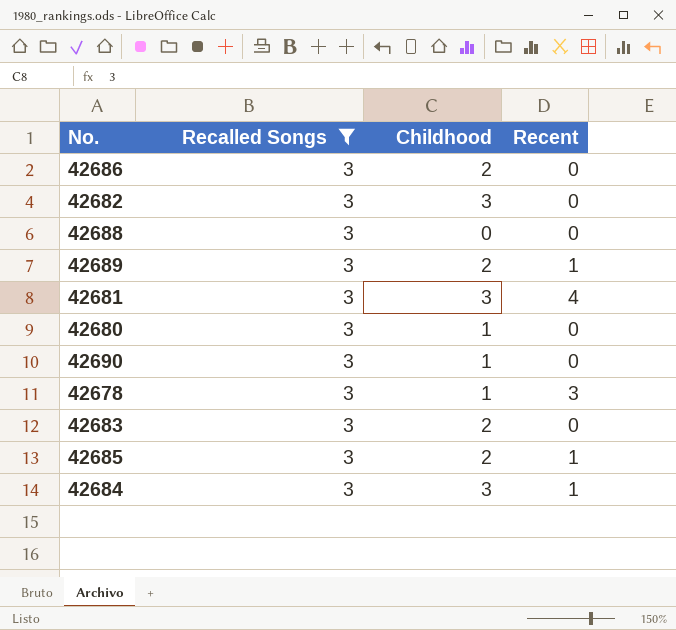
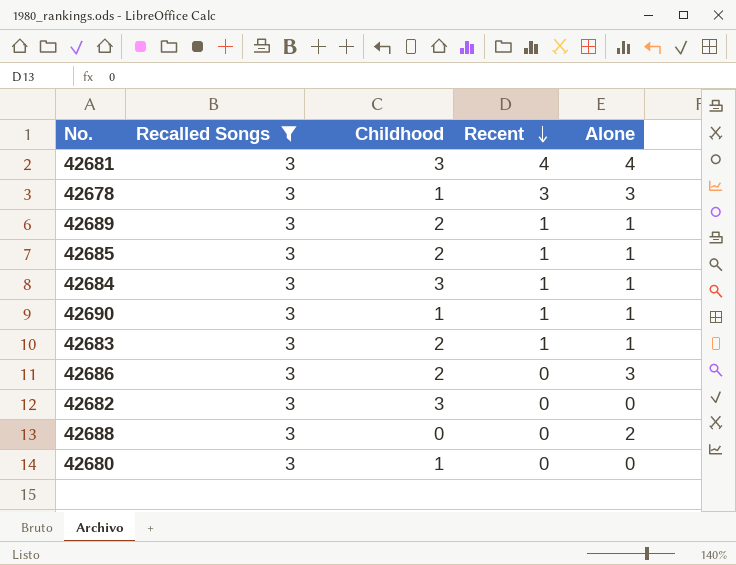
row order: none -> Recent descending
column Alone | position: none -> 5
42690 | Recent: 0 -> 1
42683 | Recent: 0 -> 1

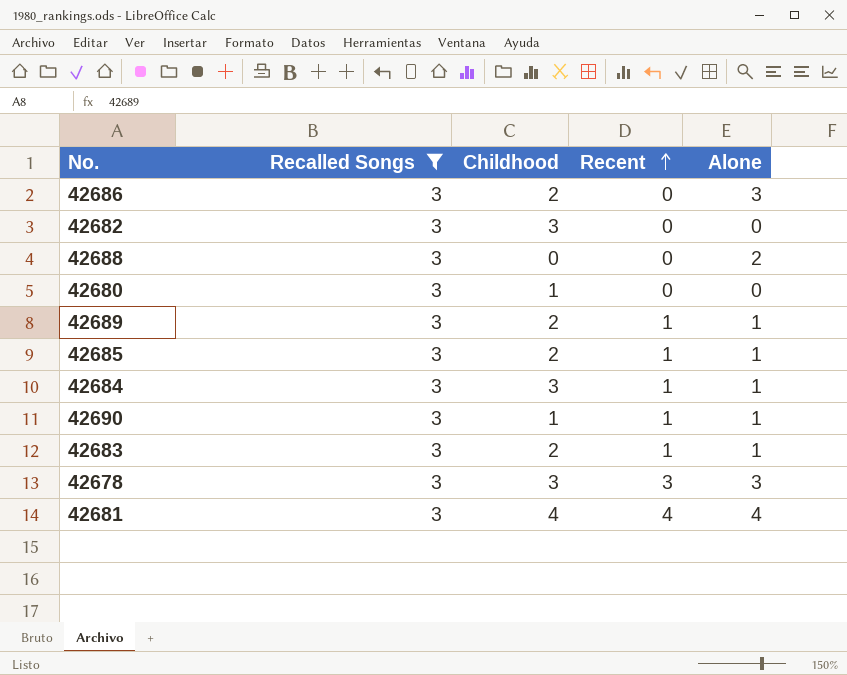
row order: Recent descending -> Recent ascending
42678 | Childhood: 1 -> 3
42681 | Childhood: 3 -> 4

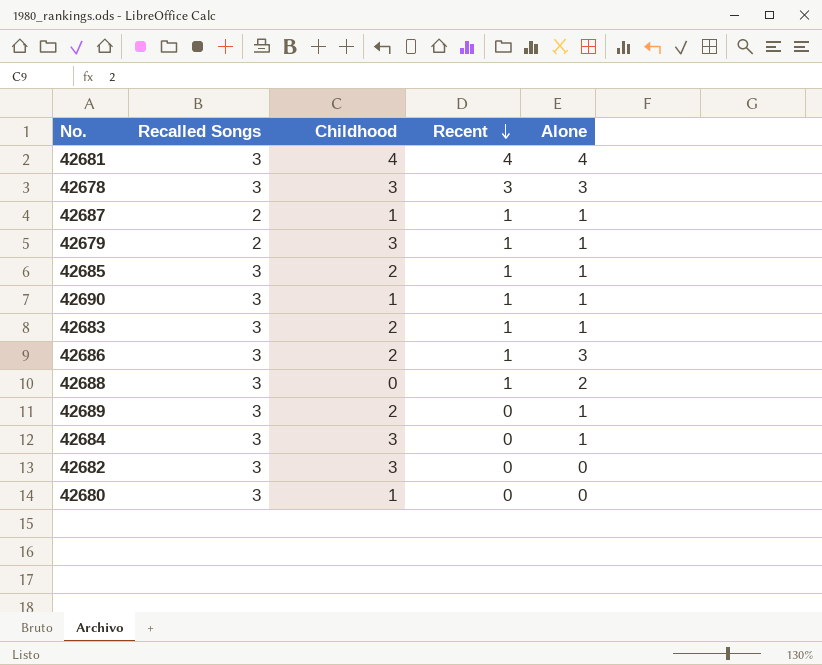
filter: Recalled Songs = 3 -> none
row order: Recent ascending -> Recent descending
42686 | Recent: 0 -> 1
42688 | Recent: 0 -> 1
42689 | Recent: 1 -> 0
42684 | Recent: 1 -> 0

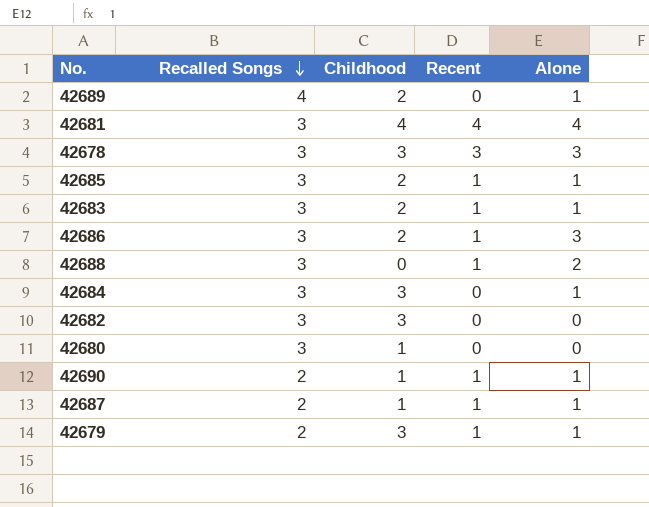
row order: Recent descending -> Recalled Songs descending
42689 | Recalled Songs: 3 -> 4
42690 | Recalled Songs: 3 -> 2

